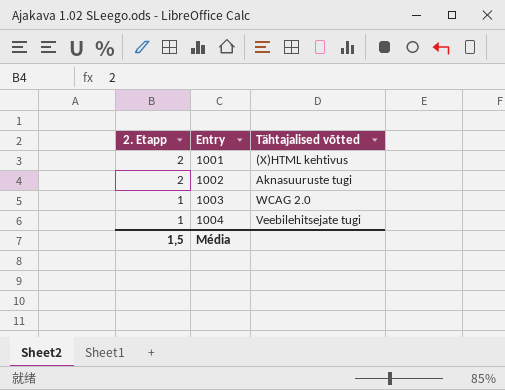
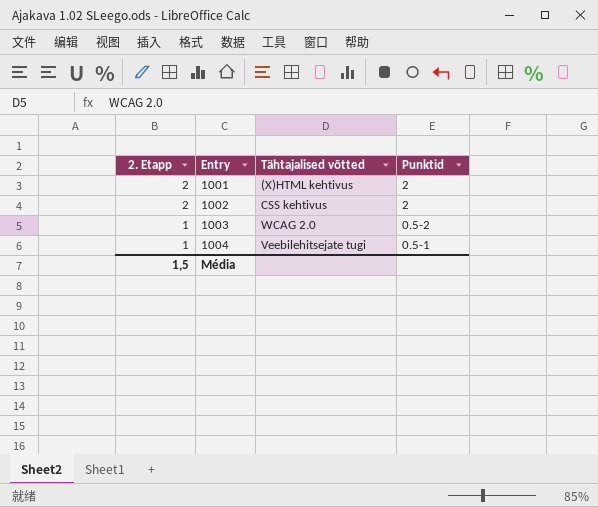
column Punktid | position: none -> 4
1002 | Tähtajalised võtted: Aknasuuruste tugi -> CSS kehtivus

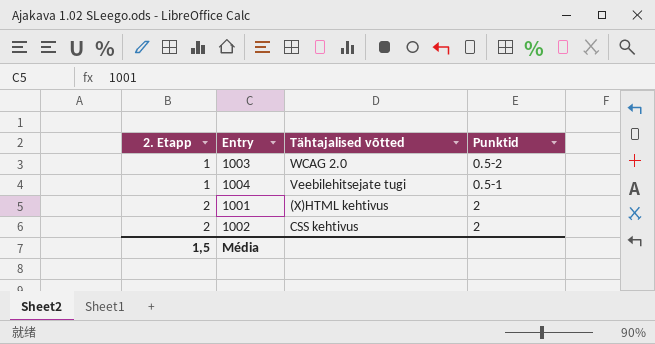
row order: 2. Etapp descending -> 2. Etapp ascending

